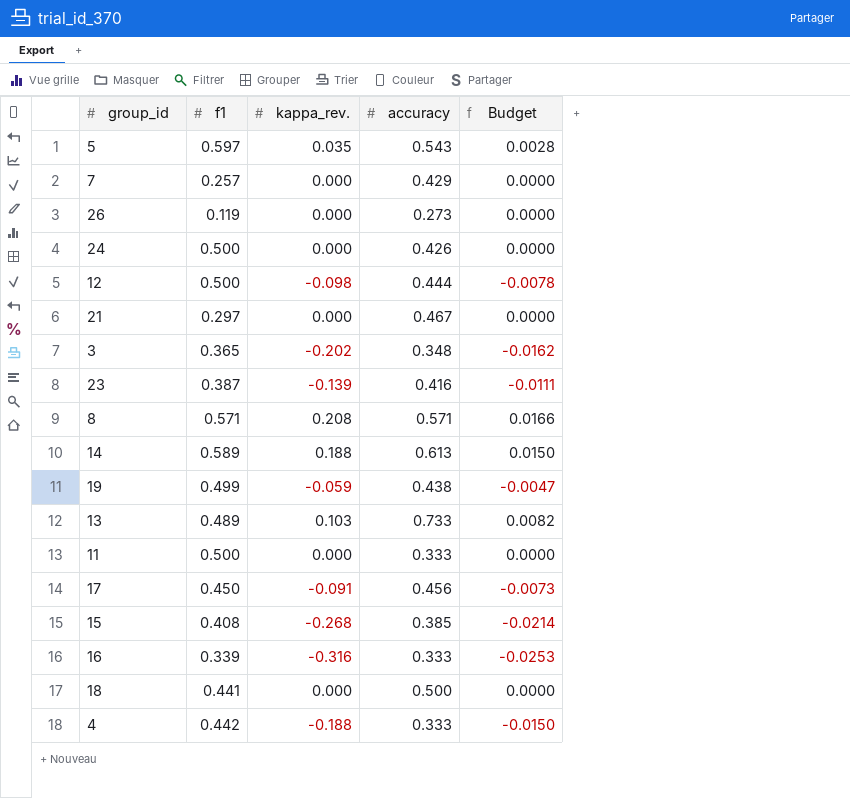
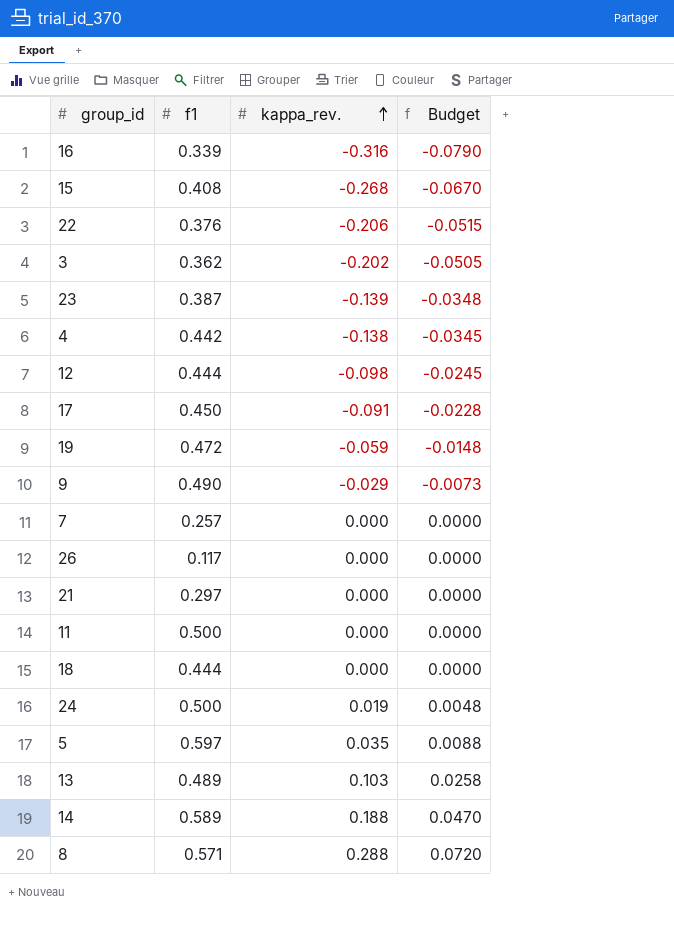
row order: none -> kappa_rev. ascending
column accuracy | position: 4 -> none
column Budget | formula: [kappa_rev.] * 0.08 -> [kappa_rev.] * 0.25
row 22: none -> 0.376 | -0.206 | -0.0515
3 | f1: 0.365 -> 0.362
4 | kappa_rev.: -0.188 -> -0.138
12 | f1: 0.500 -> 0.444
19 | f1: 0.499 -> 0.472
row 9: none -> 0.490 | -0.029 | -0.0073
26 | f1: 0.119 -> 0.117
18 | f1: 0.441 -> 0.444
24 | kappa_rev.: 0.000 -> 0.019
8 | kappa_rev.: 0.208 -> 0.288

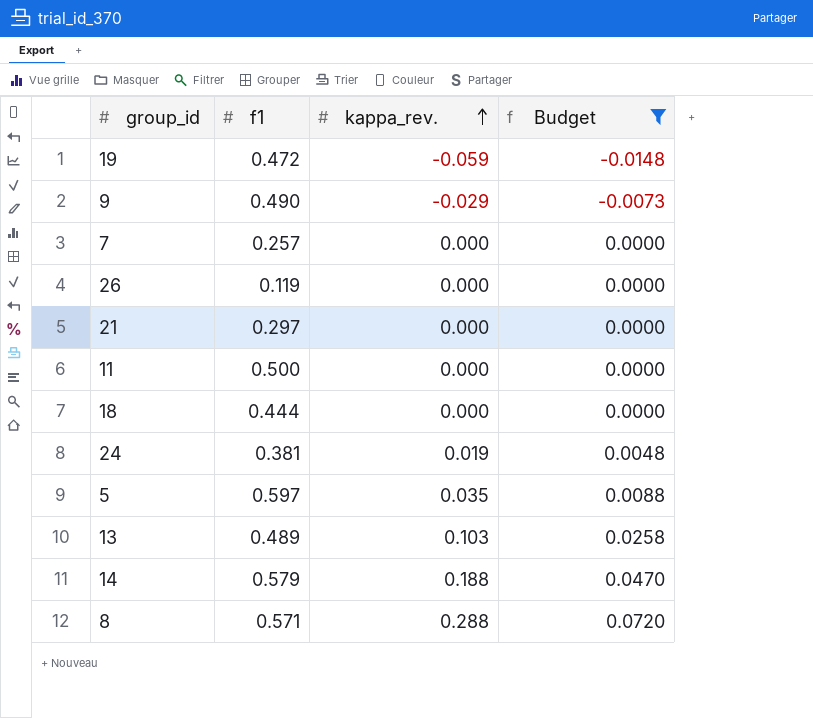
filter: none -> Budget >= -0.0148
26 | f1: 0.117 -> 0.119
24 | f1: 0.500 -> 0.381
14 | f1: 0.589 -> 0.579

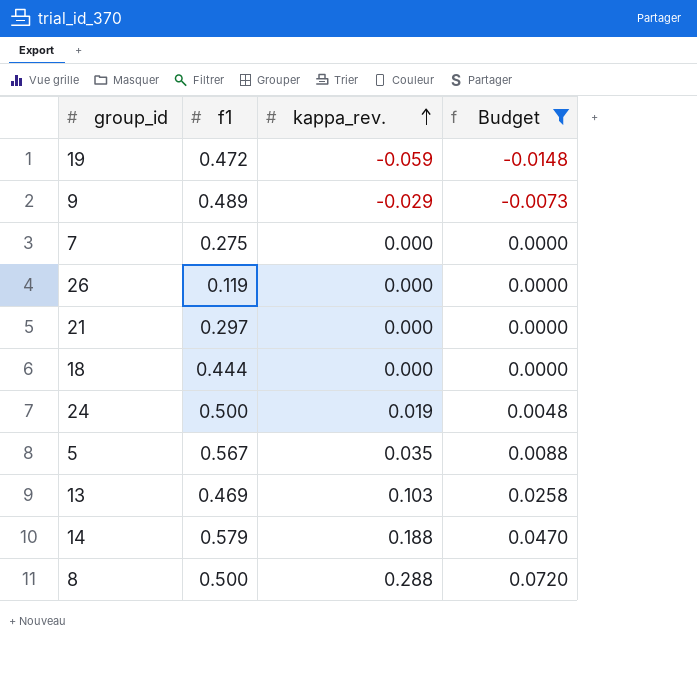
row 11: 0.500 | 0.000 | 0.0000 -> none
9 | f1: 0.490 -> 0.489
7 | f1: 0.257 -> 0.275
24 | f1: 0.381 -> 0.500
5 | f1: 0.597 -> 0.567
13 | f1: 0.489 -> 0.469
8 | f1: 0.571 -> 0.500

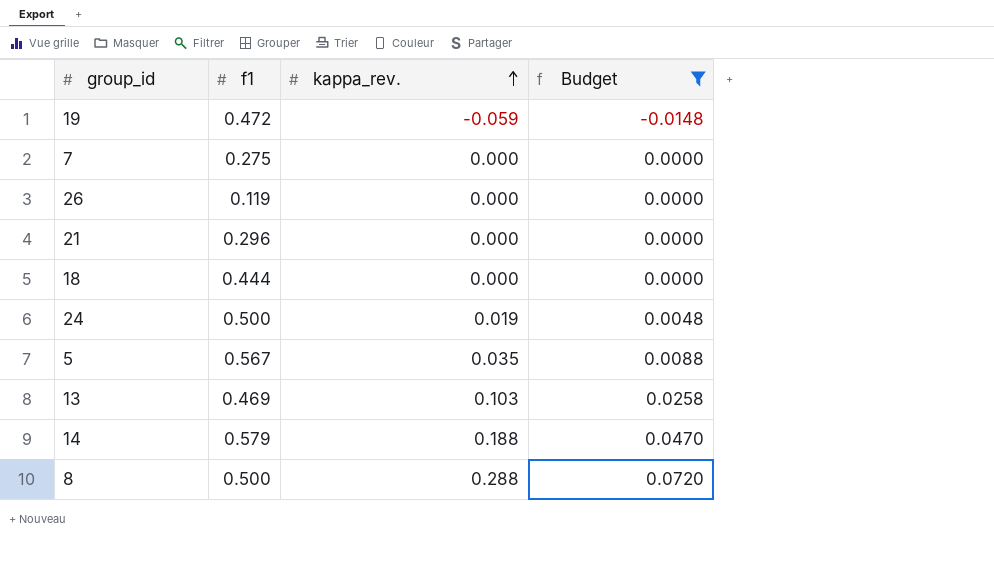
row 9: 0.489 | -0.029 | -0.0073 -> none
21 | f1: 0.297 -> 0.296

